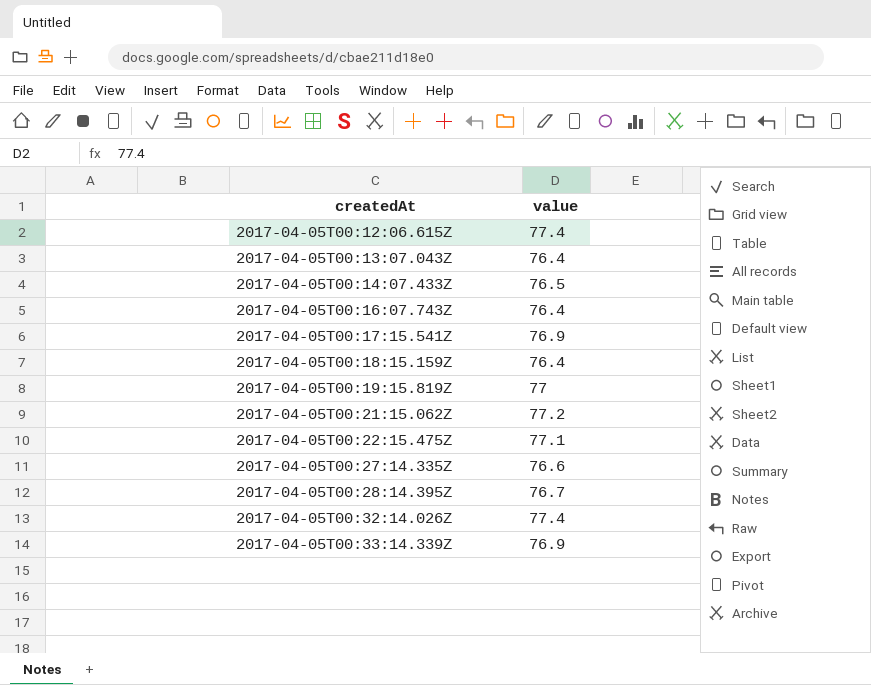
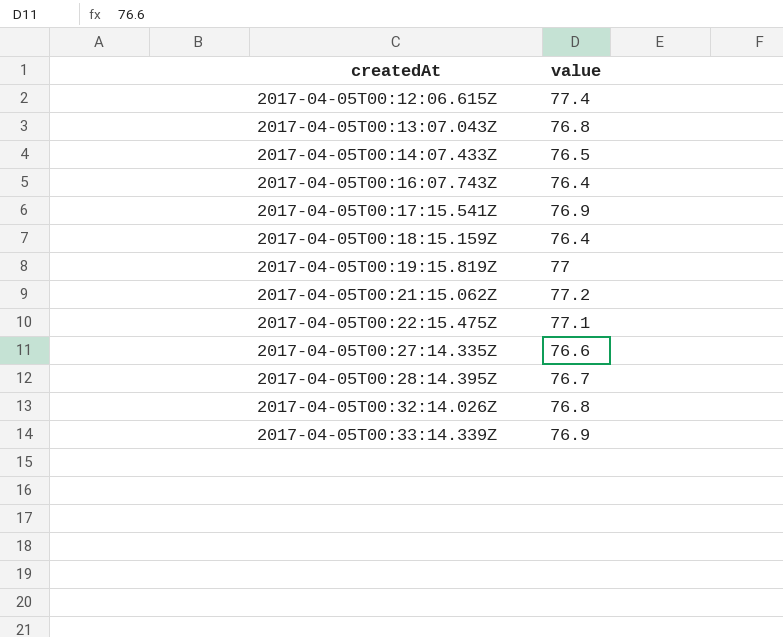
2017-04-05T00:13:07.043Z | value: 76.4 -> 76.8
2017-04-05T00:32:14.026Z | value: 77.4 -> 76.8

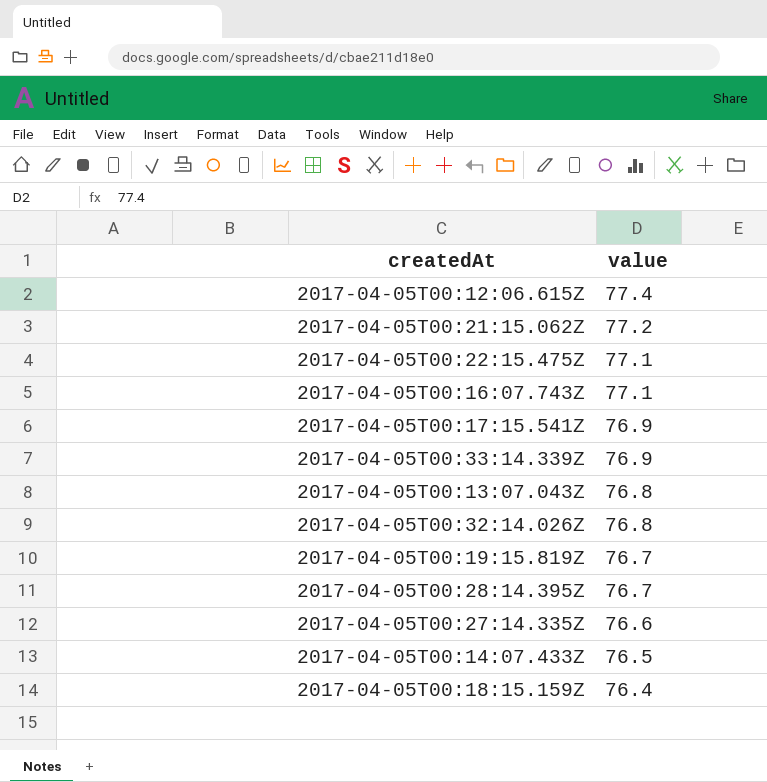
row order: createdAt ascending -> value descending
2017-04-05T00:16:07.743Z | value: 76.4 -> 77.1
2017-04-05T00:19:15.819Z | value: 77 -> 76.7

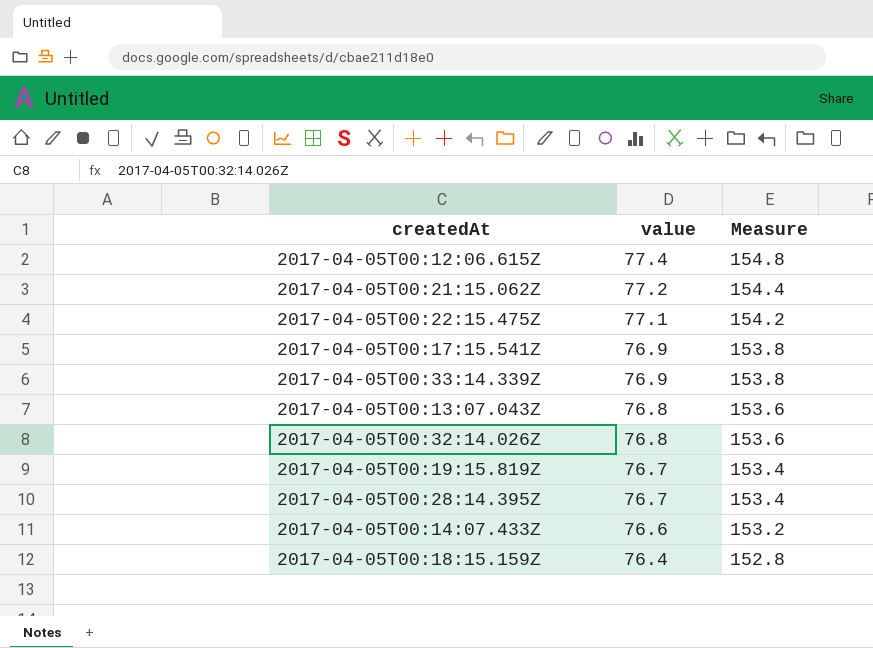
column Measure | formula: none -> [value] * 2
row 2017-04-05T00:16:07.743Z: 77.1 -> none
row 2017-04-05T00:27:14.335Z: 76.6 -> none
2017-04-05T00:14:07.433Z | value: 76.5 -> 76.6

